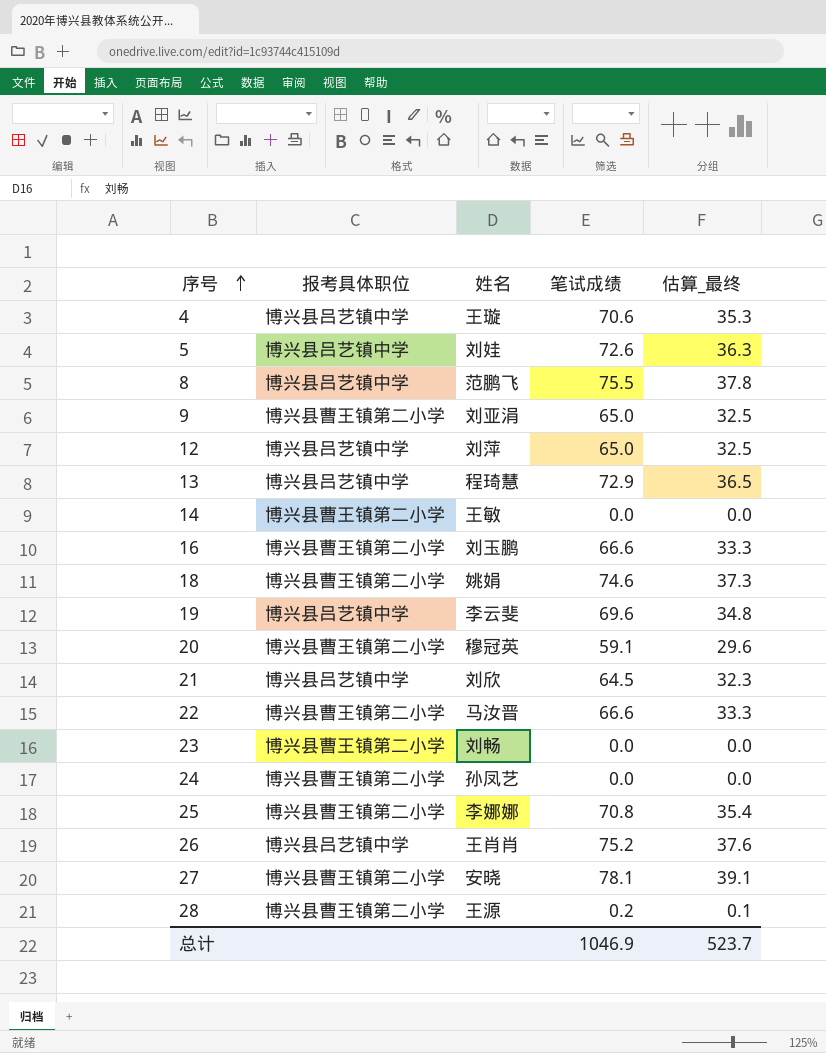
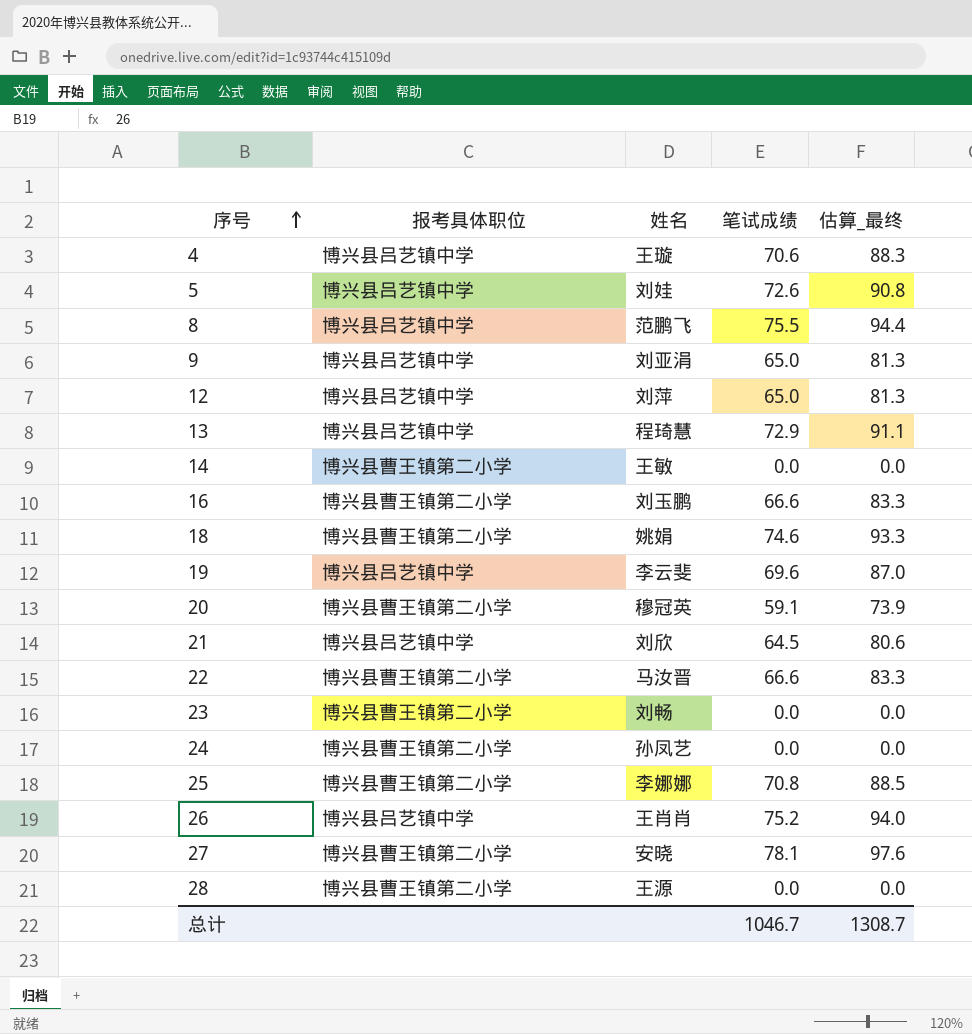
column 估算_最终 | formula: [笔试成绩] * 0.5 -> [笔试成绩] * 1.25
9 | 报考具体职位: 博兴县曹王镇第二小学 -> 博兴县吕艺镇中学
28 | 笔试成绩: 0.2 -> 0.0
总计 | 笔试成绩: 1046.9 -> 1046.7
总计 | 估算_最终: 523.7 -> 1308.7

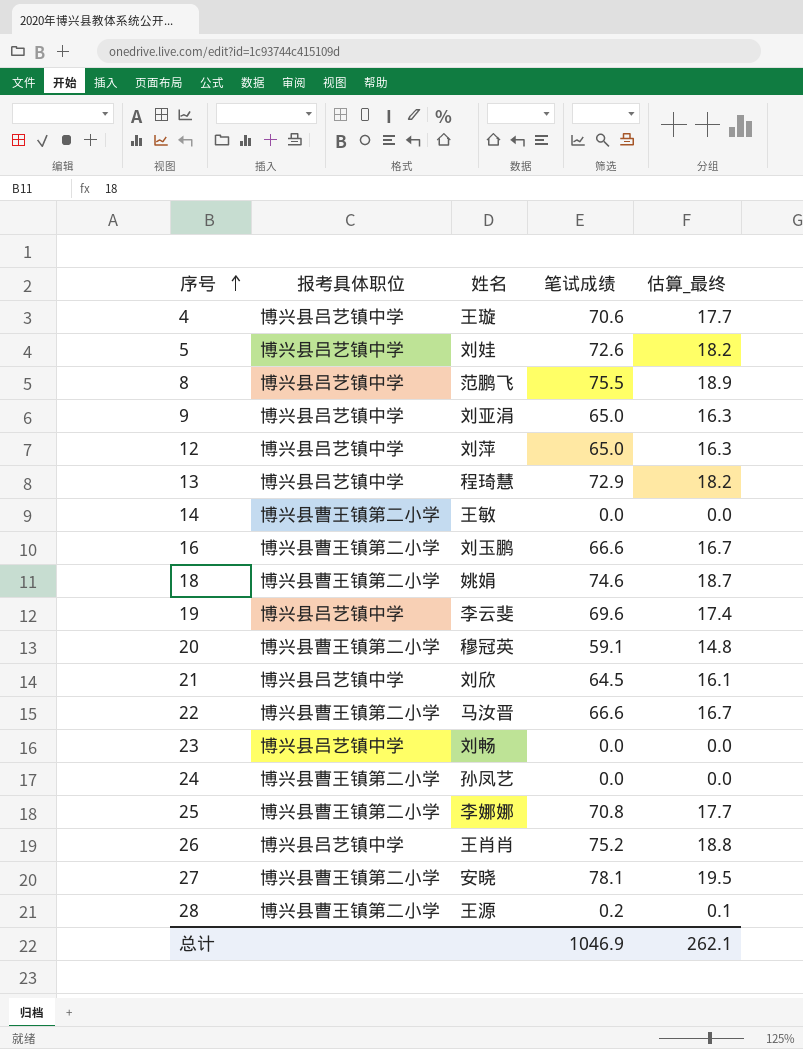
column 估算_最终 | formula: [笔试成绩] * 1.25 -> [笔试成绩] * 0.25
23 | 报考具体职位: 博兴县曹王镇第二小学 -> 博兴县吕艺镇中学
28 | 笔试成绩: 0.0 -> 0.2
总计 | 笔试成绩: 1046.7 -> 1046.9
总计 | 估算_最终: 1308.7 -> 262.1

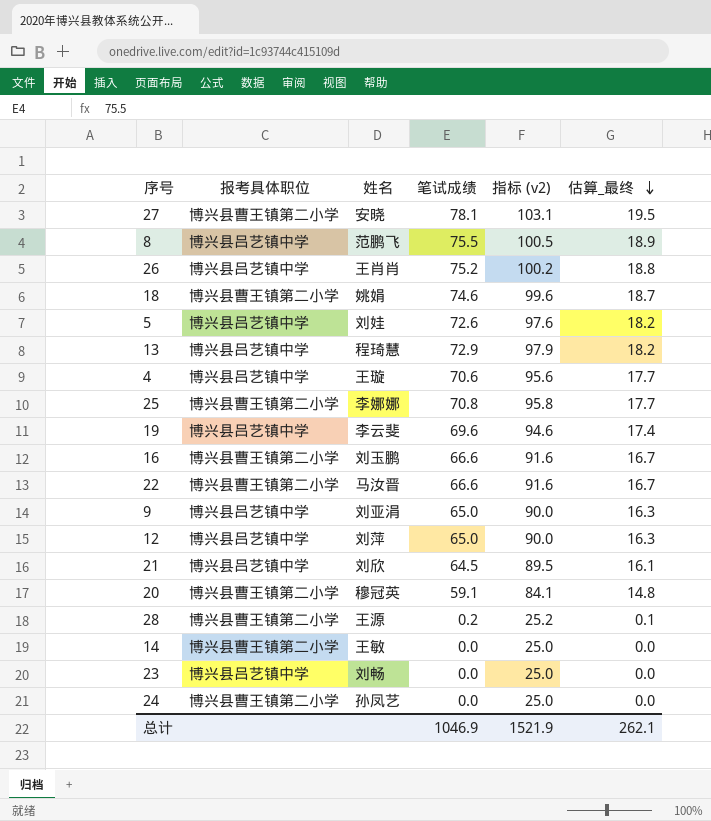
row order: 序号 ascending -> 估算_最终 descending
column 指标 (v2) | formula: none -> [笔试成绩] + 25

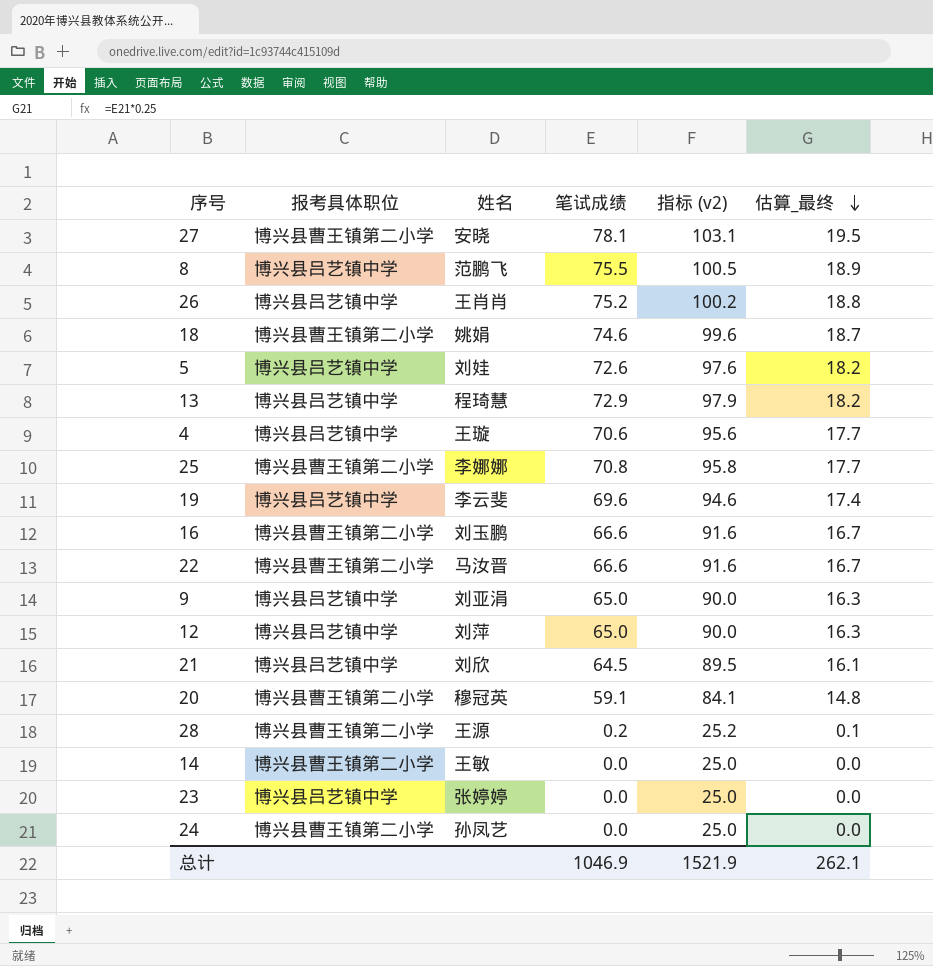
23 | 姓名: 刘畅 -> 张婷婷

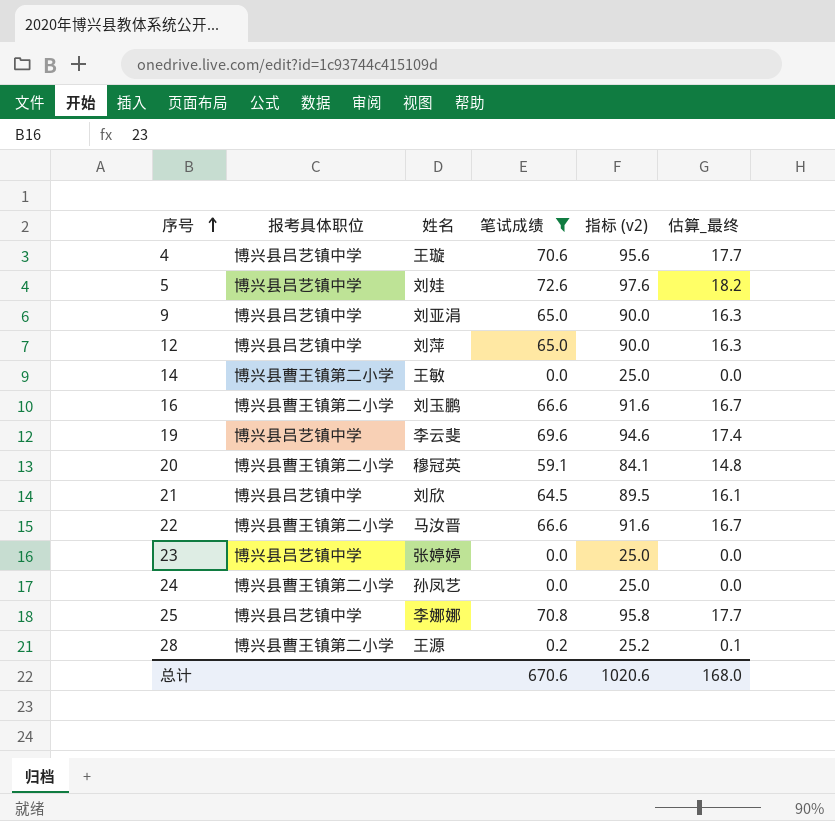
filter: none -> 笔试成绩 <= 72.6
row order: 估算_最终 descending -> 序号 ascending
25 | 报考具体职位: 博兴县曹王镇第二小学 -> 博兴县吕艺镇中学
总计 | 笔试成绩: 1046.9 -> 670.6
总计 | 指标 (v2): 1521.9 -> 1020.6
总计 | 估算_最终: 262.1 -> 168.0

